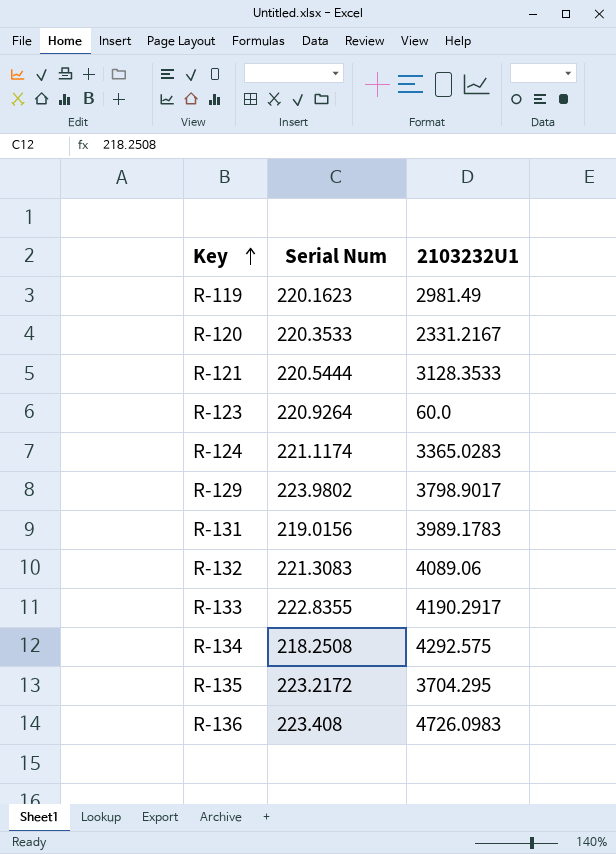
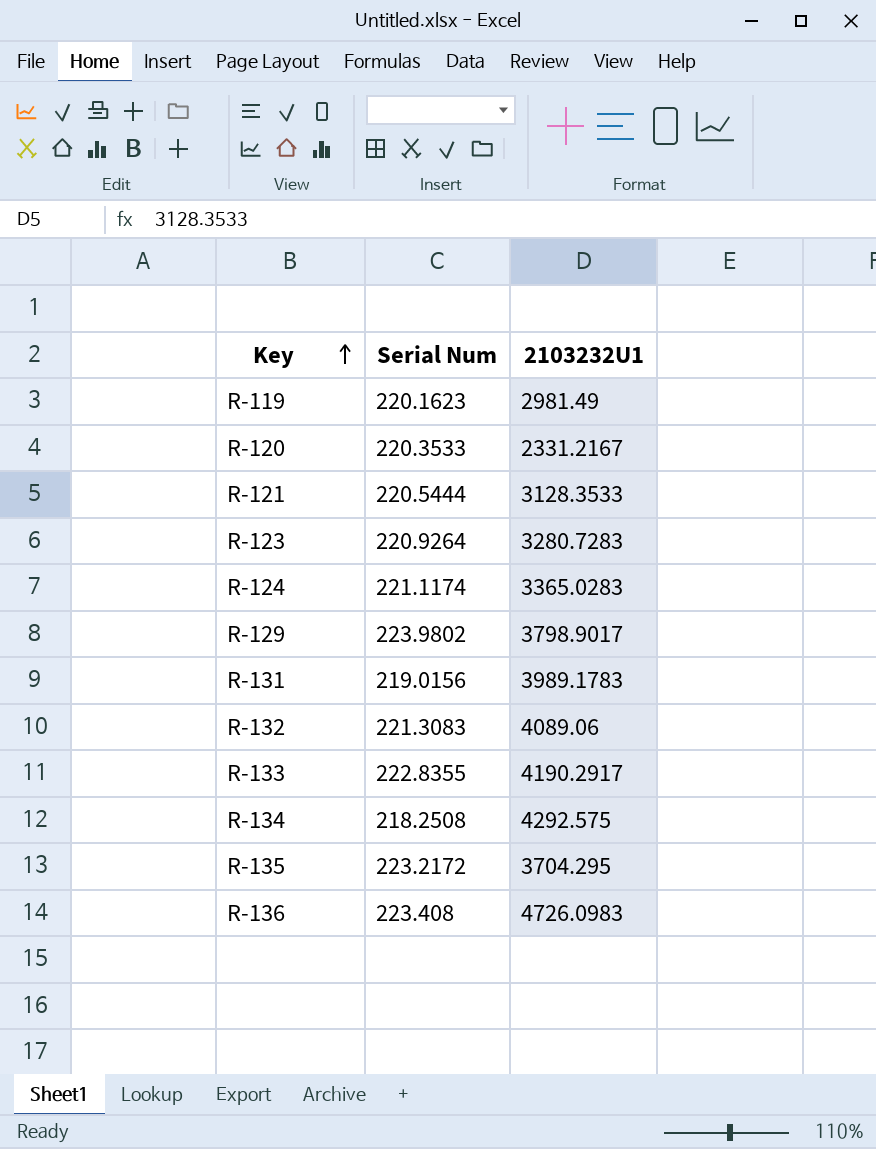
R-123 | 2103232U1: 60.0 -> 3280.7283

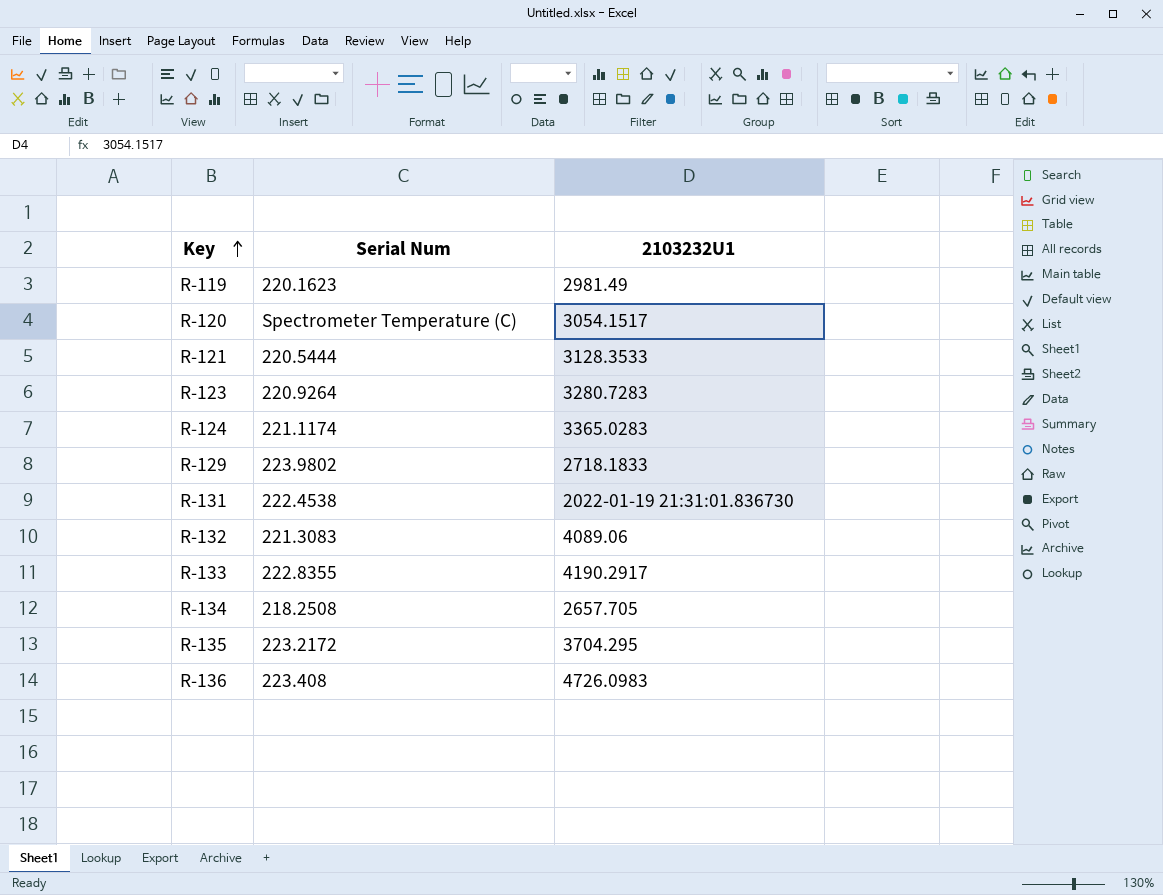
R-120 | Serial Num: 220.3533 -> Spectrometer Temperature (C)
R-120 | 2103232U1: 2331.2167 -> 3054.1517
R-129 | 2103232U1: 3798.9017 -> 2718.1833
R-131 | Serial Num: 219.0156 -> 222.4538
R-131 | 2103232U1: 3989.1783 -> 2022-01-19 21:31:01.836730
R-134 | 2103232U1: 4292.575 -> 2657.705

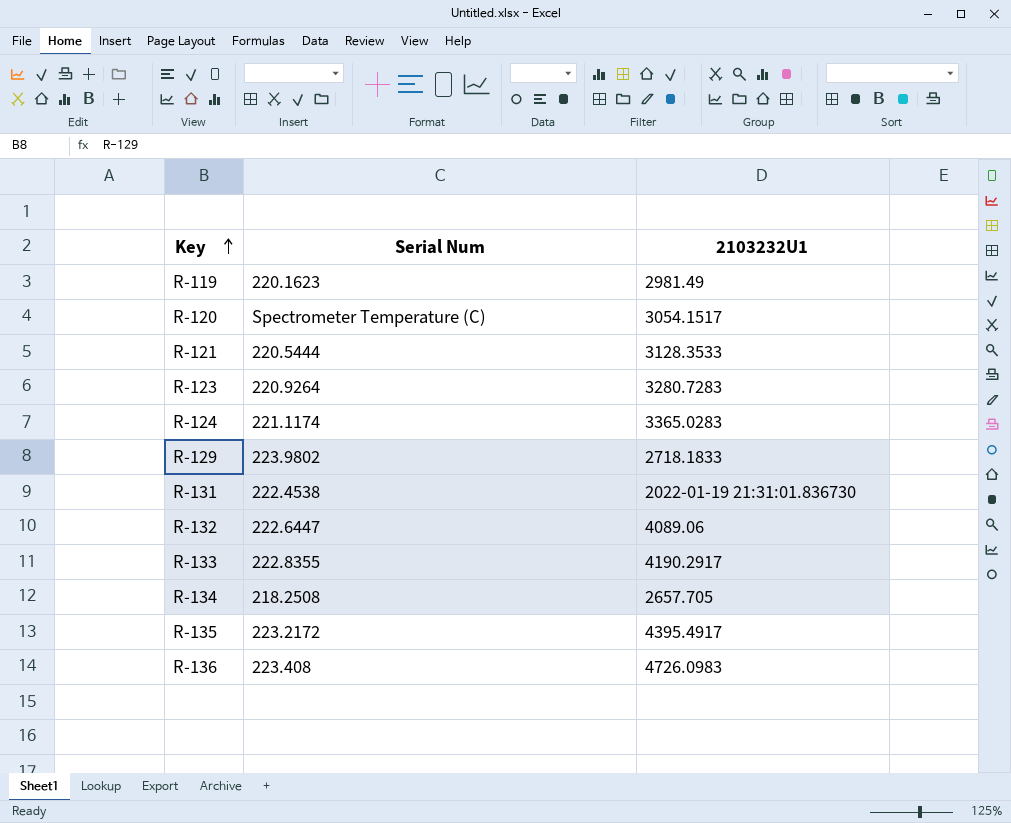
R-132 | Serial Num: 221.3083 -> 222.6447
R-135 | 2103232U1: 3704.295 -> 4395.4917

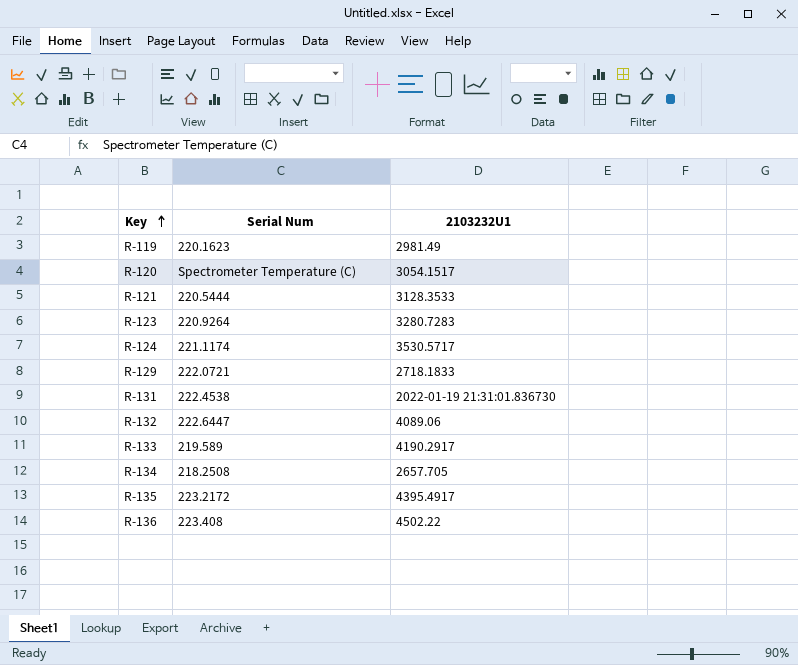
R-124 | 2103232U1: 3365.0283 -> 3530.5717
R-129 | Serial Num: 223.9802 -> 222.0721
R-133 | Serial Num: 222.8355 -> 219.589
R-136 | 2103232U1: 4726.0983 -> 4502.22

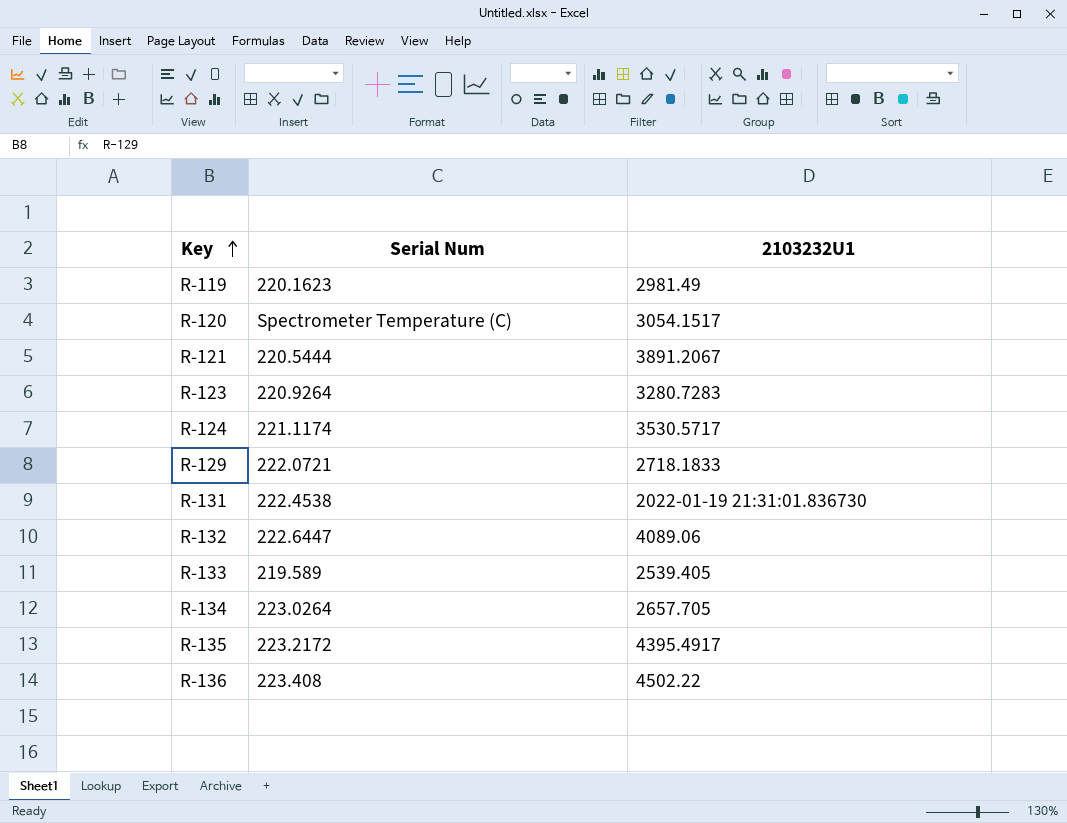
R-121 | 2103232U1: 3128.3533 -> 3891.2067
R-133 | 2103232U1: 4190.2917 -> 2539.405
R-134 | Serial Num: 218.2508 -> 223.0264

